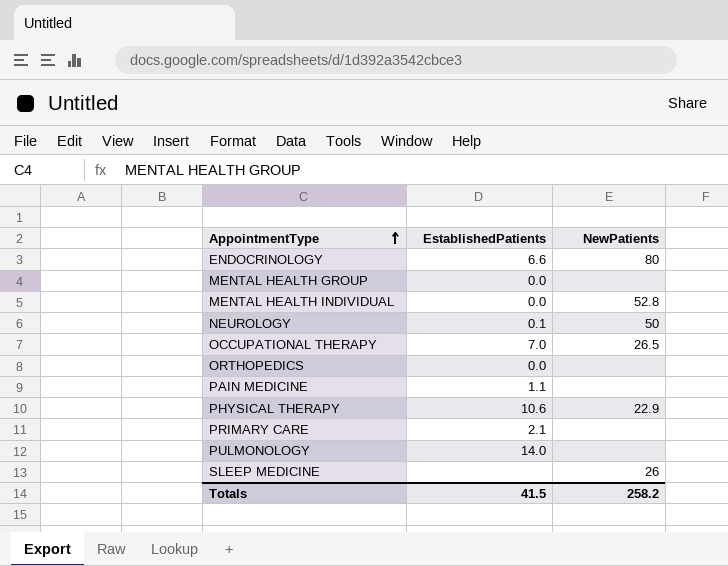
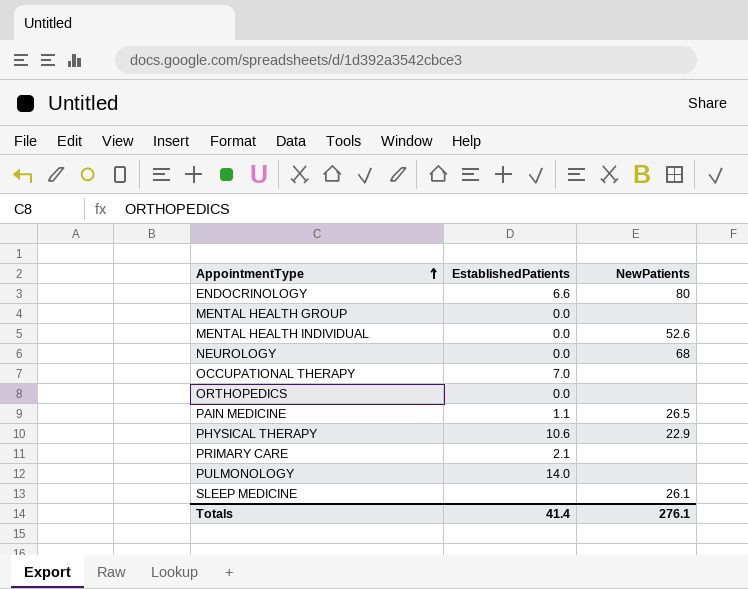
MENTAL HEALTH INDIVIDUAL | NewPatients: 52.8 -> 52.6
NEUROLOGY | EstablishedPatients: 0.1 -> 0.0
NEUROLOGY | NewPatients: 50 -> 68
OCCUPATIONAL THERAPY | NewPatients: 26.5 -> none
PAIN MEDICINE | NewPatients: none -> 26.5
SLEEP MEDICINE | NewPatients: 26 -> 26.1
Totals | EstablishedPatients: 41.5 -> 41.4
Totals | NewPatients: 258.2 -> 276.1

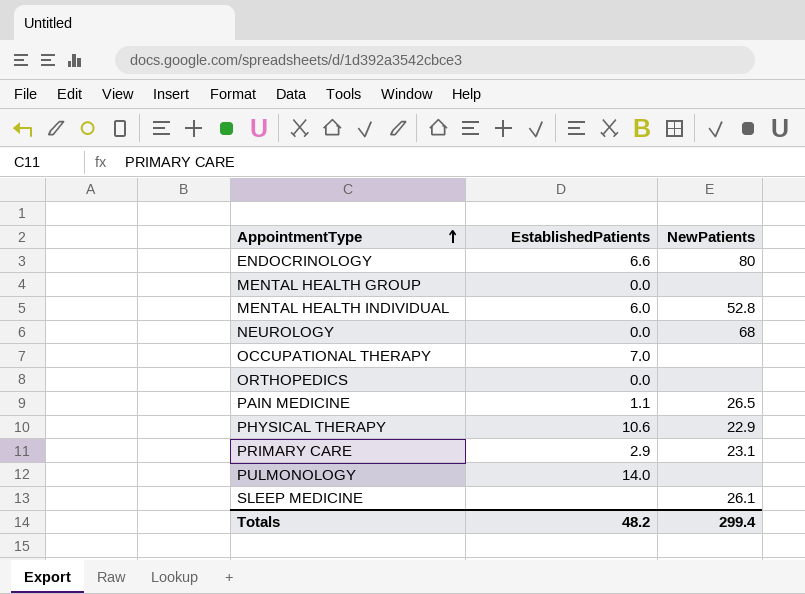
MENTAL HEALTH INDIVIDUAL | EstablishedPatients: 0.0 -> 6.0
MENTAL HEALTH INDIVIDUAL | NewPatients: 52.6 -> 52.8
PRIMARY CARE | EstablishedPatients: 2.1 -> 2.9
PRIMARY CARE | NewPatients: none -> 23.1
Totals | EstablishedPatients: 41.4 -> 48.2
Totals | NewPatients: 276.1 -> 299.4

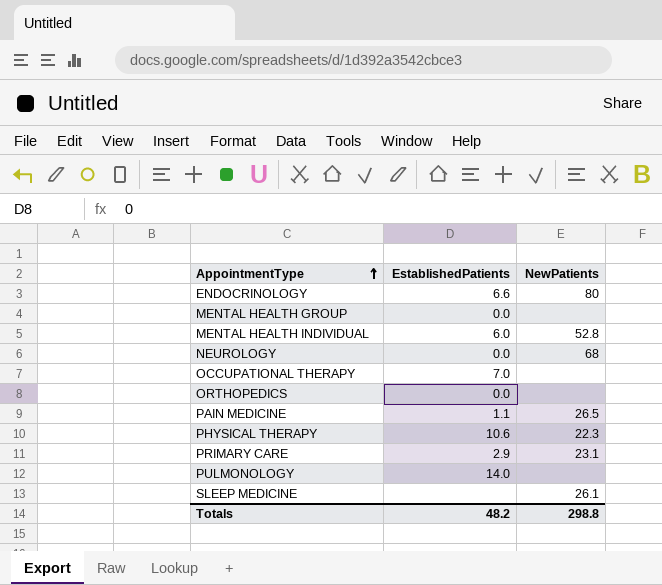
PHYSICAL THERAPY | NewPatients: 22.9 -> 22.3
Totals | NewPatients: 299.4 -> 298.8

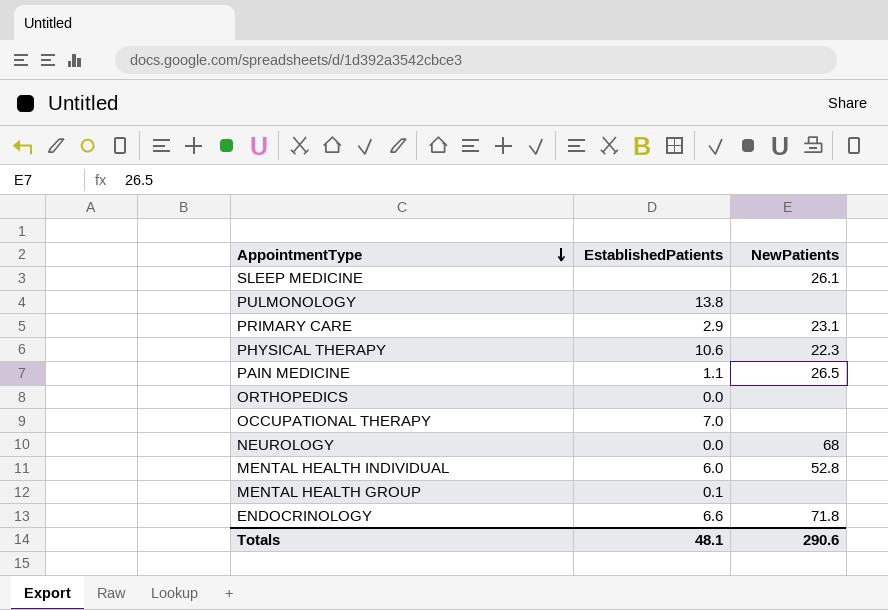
row order: AppointmentType ascending -> AppointmentType descending
PULMONOLOGY | EstablishedPatients: 14.0 -> 13.8
MENTAL HEALTH GROUP | EstablishedPatients: 0.0 -> 0.1
ENDOCRINOLOGY | NewPatients: 80 -> 71.8
Totals | EstablishedPatients: 48.2 -> 48.1
Totals | NewPatients: 298.8 -> 290.6

